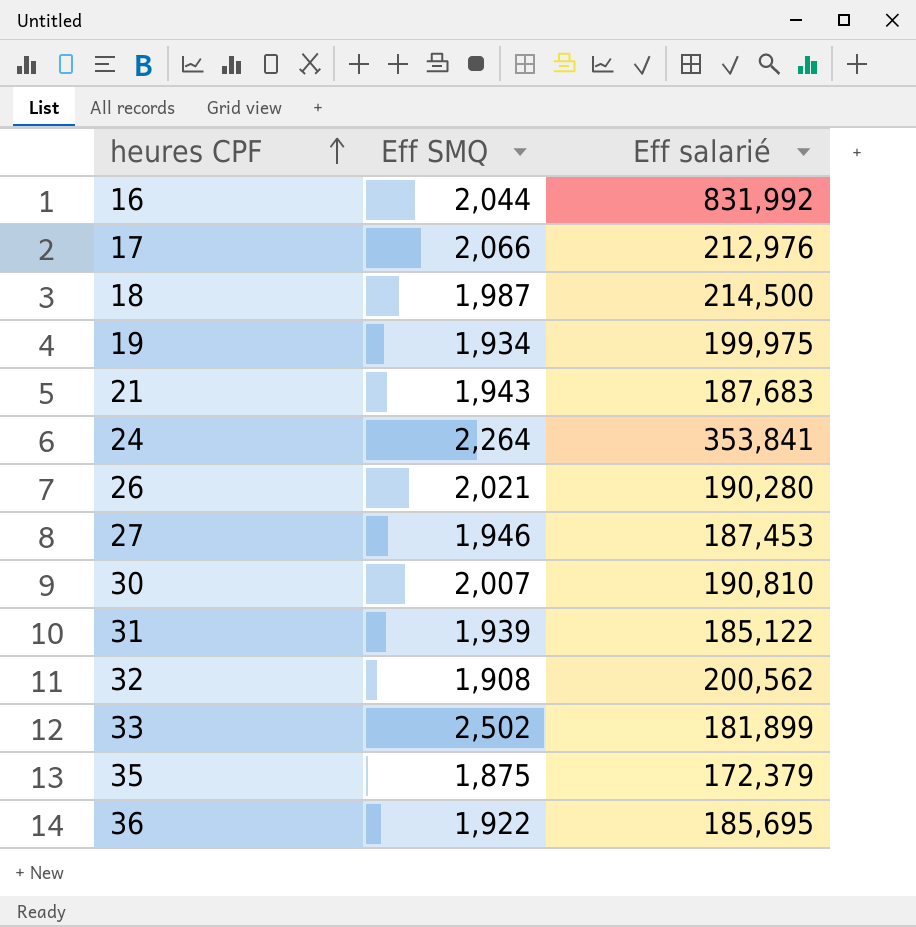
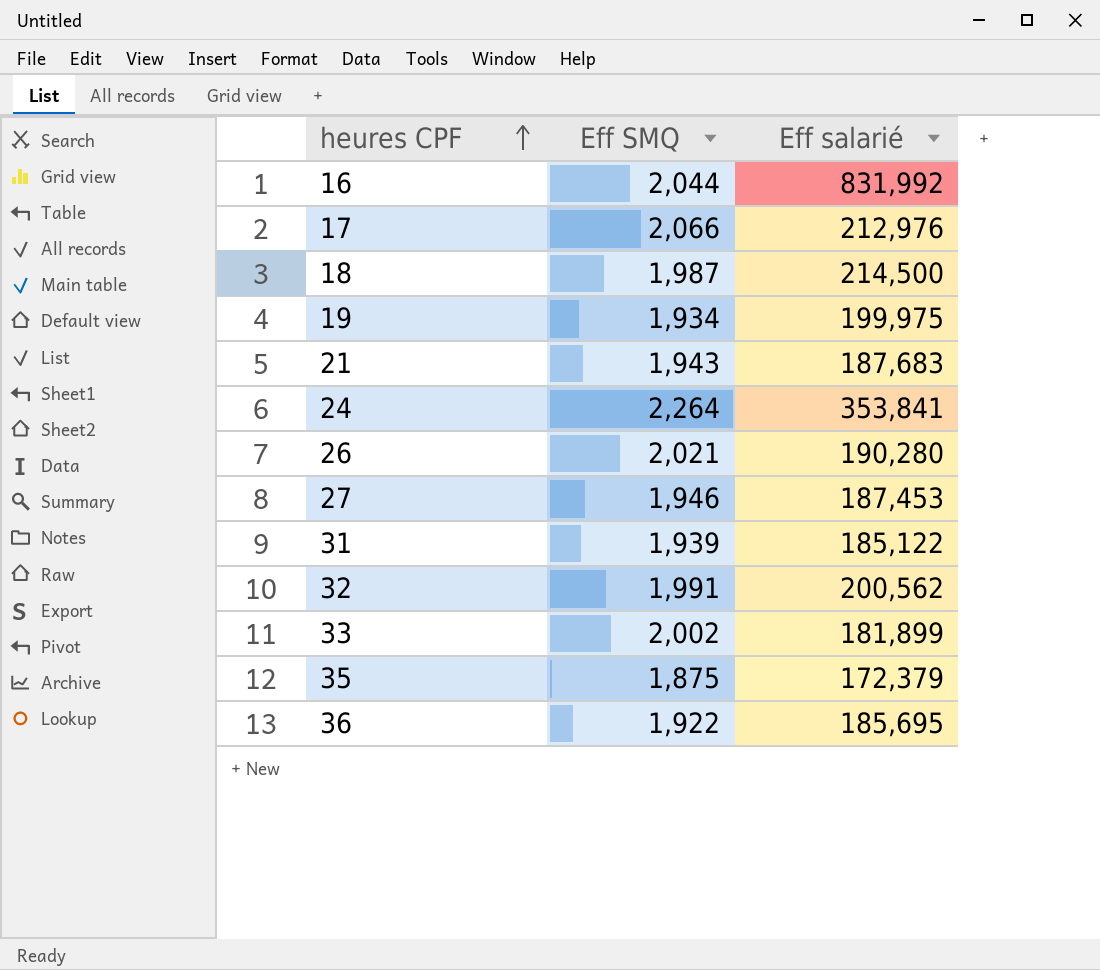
row 30: 2,007 | 190,810 -> none
32 | Eff SMQ: 1,908 -> 1,991
33 | Eff SMQ: 2,502 -> 2,002

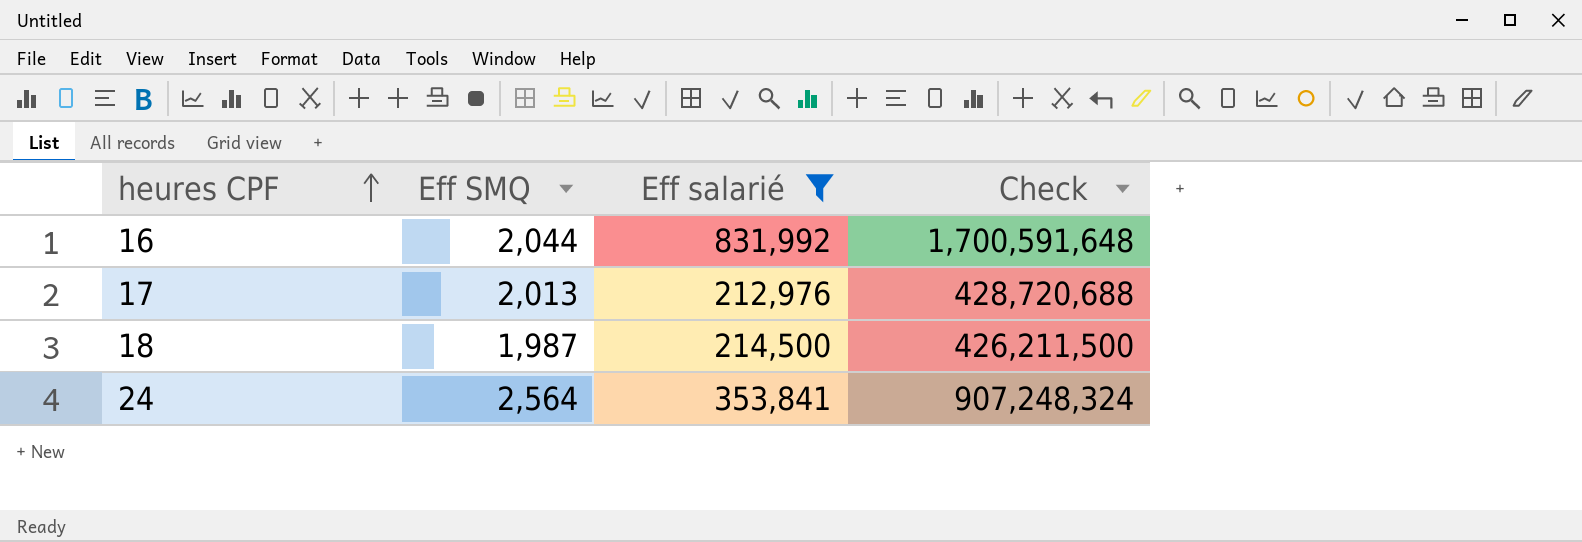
filter: none -> Eff salarié >= 212,976
column Check | formula: none -> [Eff SMQ] * [Eff salarié]
17 | Eff SMQ: 2,066 -> 2,013
24 | Eff SMQ: 2,264 -> 2,564

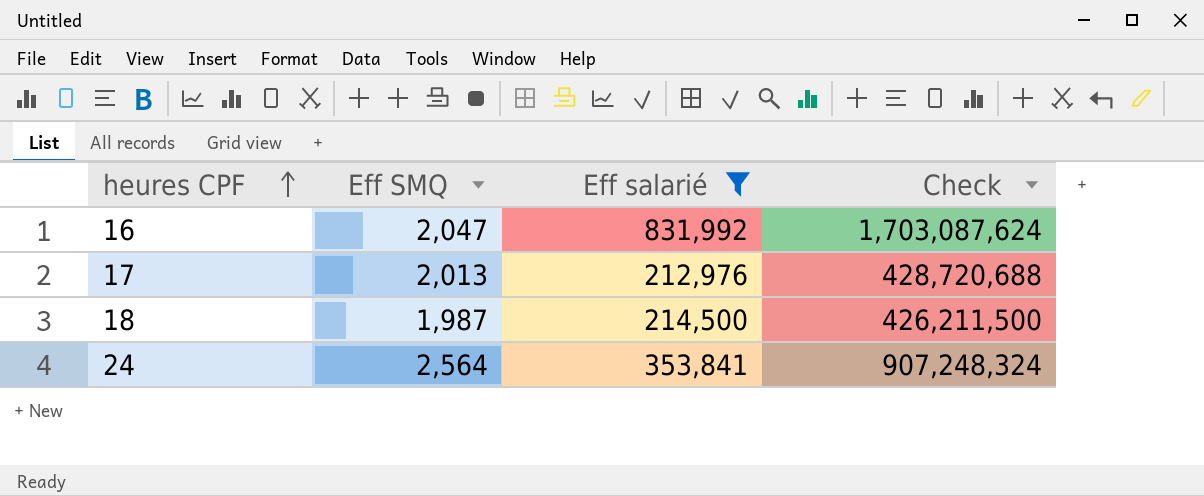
16 | Eff SMQ: 2,044 -> 2,047
16 | Check: 1,700,591,648 -> 1,703,087,624

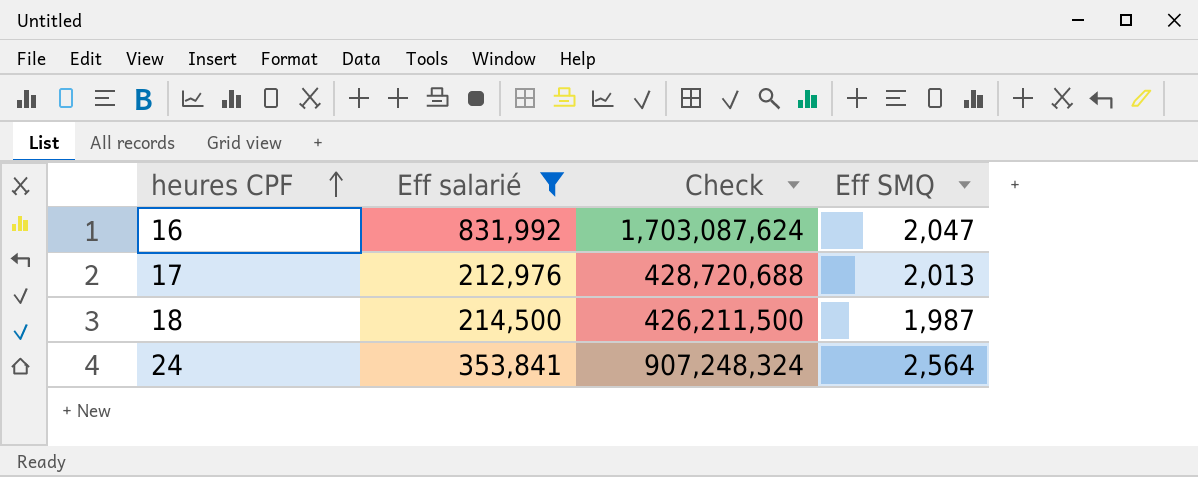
column Eff SMQ | position: 2 -> 4

